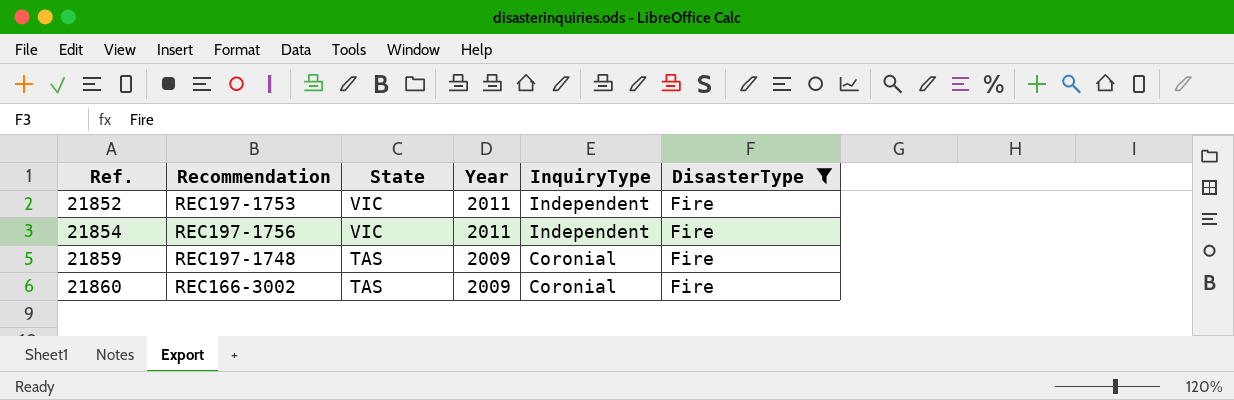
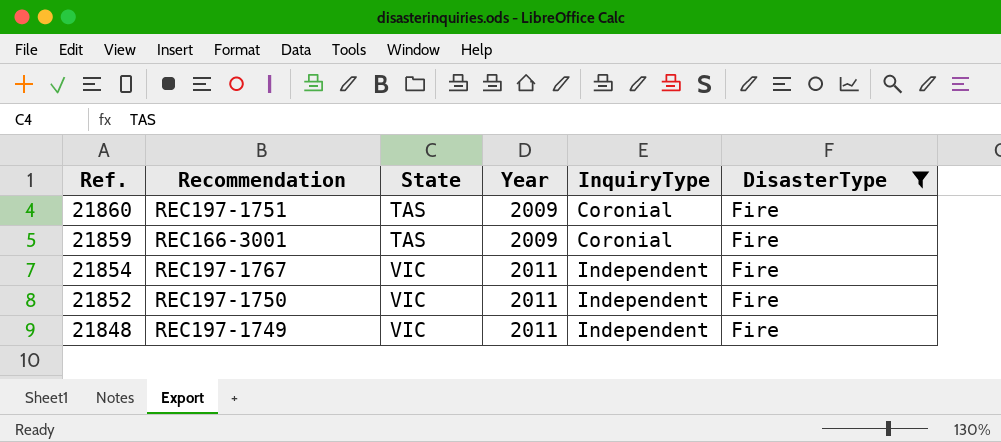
row order: Ref. ascending -> Ref. descending
21860 | Recommendation: REC166-3002 -> REC197-1751
21859 | Recommendation: REC197-1748 -> REC166-3001
21854 | Recommendation: REC197-1756 -> REC197-1767
21852 | Recommendation: REC197-1753 -> REC197-1750
row 21848: none -> REC197-1749 | VIC | 2011 | Independent | Fire

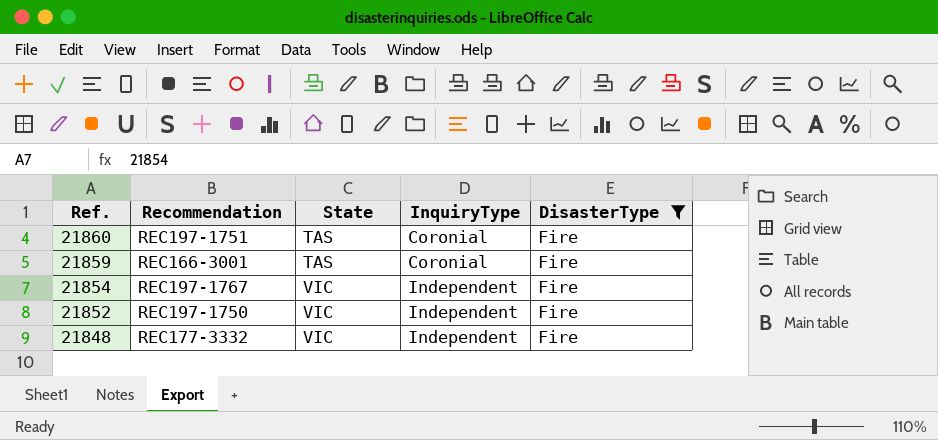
column Year | position: 4 -> none
21848 | Recommendation: REC197-1749 -> REC177-3332

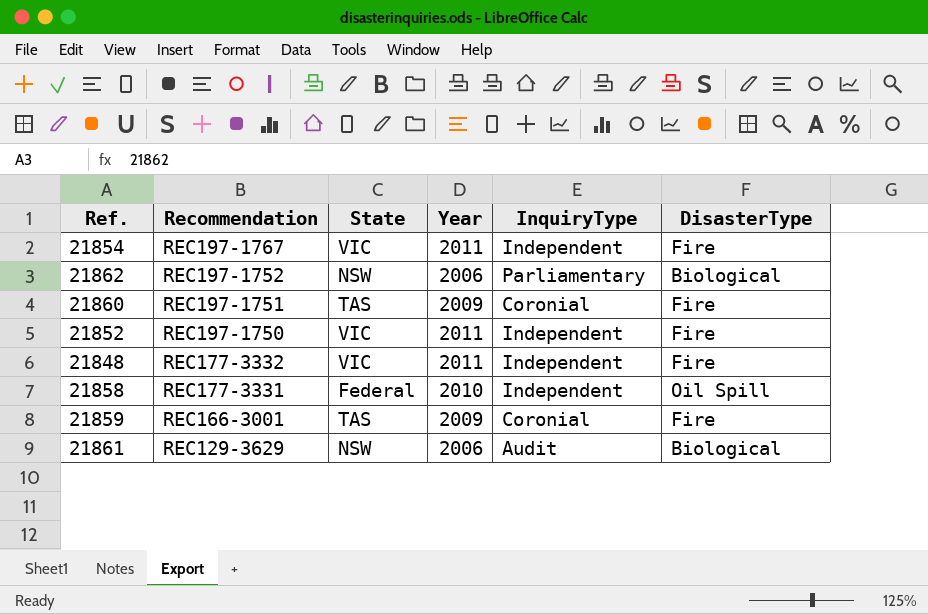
filter: DisasterType = Fire -> none
row order: Ref. descending -> Recommendation descending
column Year | position: none -> 4

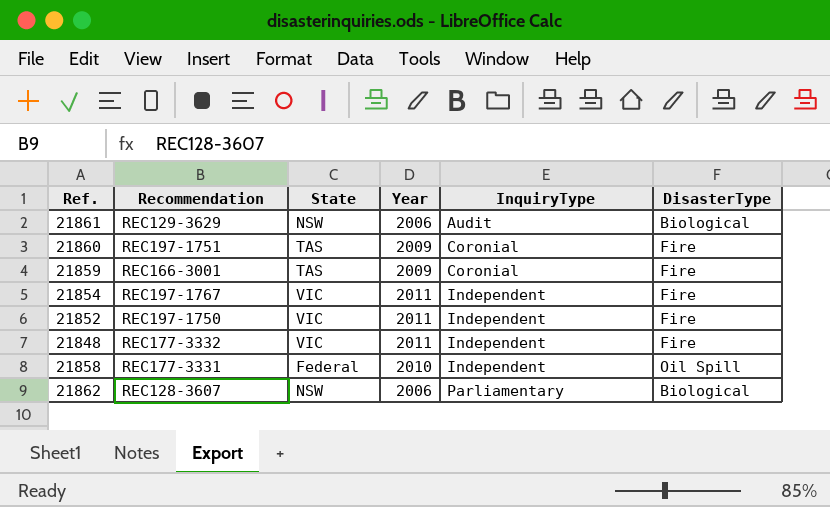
row order: Recommendation descending -> InquiryType ascending
21862 | Recommendation: REC197-1752 -> REC128-3607

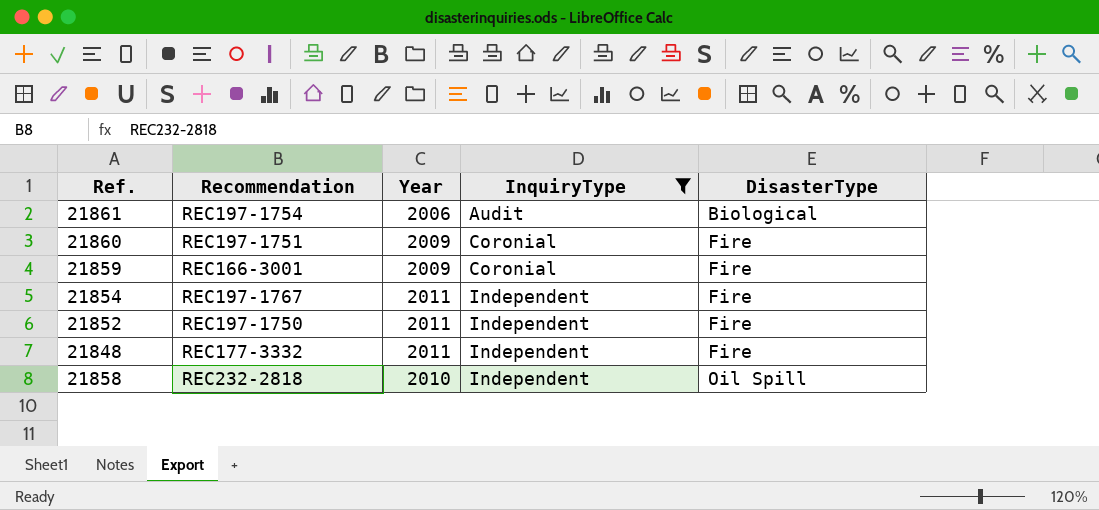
filter: none -> InquiryType != Parliamentary
column State | position: 3 -> none
21861 | Recommendation: REC129-3629 -> REC197-1754
21858 | Recommendation: REC177-3331 -> REC232-2818

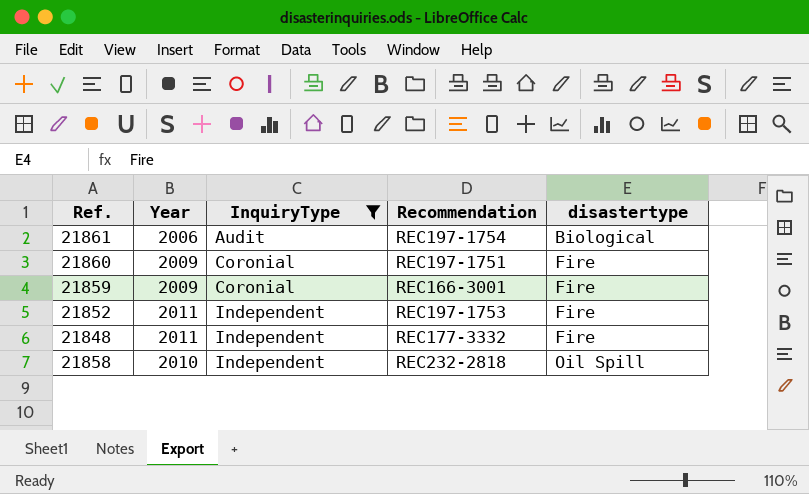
column Recommendation | position: 2 -> 4
column name: DisasterType -> disastertype
row 21854: REC197-1767 | 2011 | Independent | Fire -> none
21852 | Recommendation: REC197-1750 -> REC197-1753

